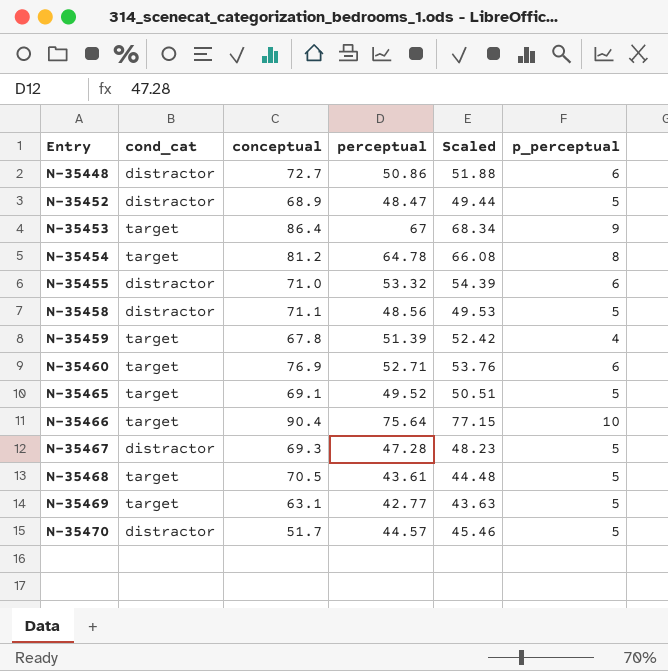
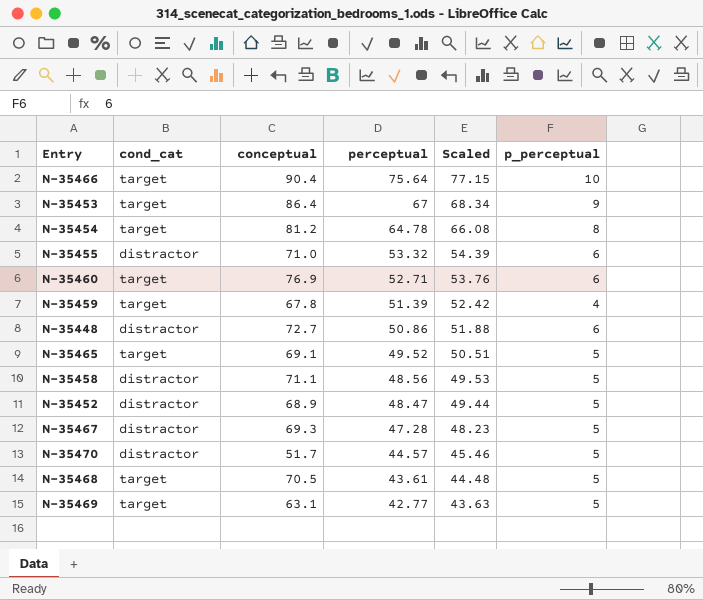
row order: Entry ascending -> perceptual descending

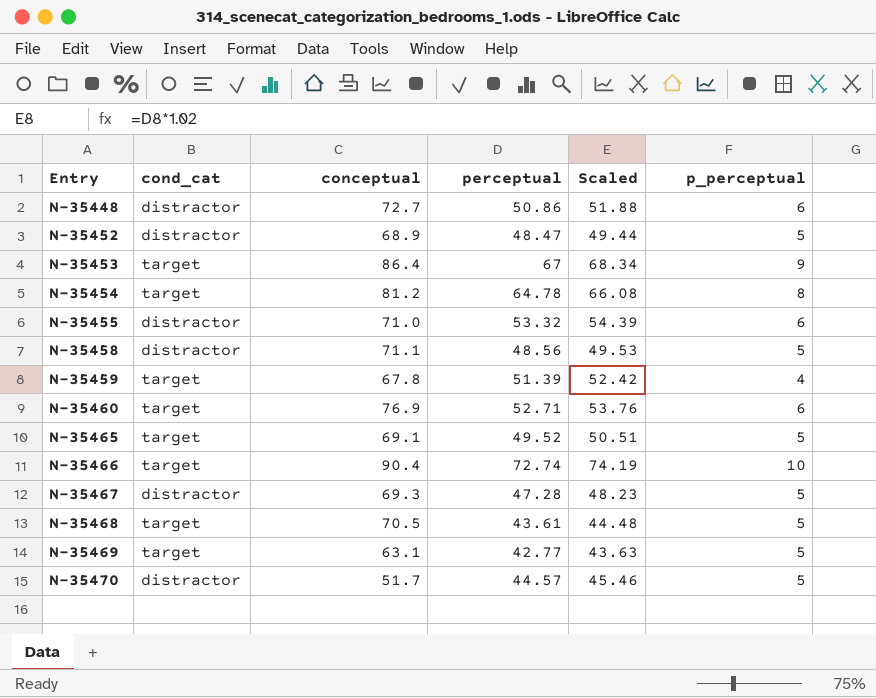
row order: perceptual descending -> Entry ascending
N-35466 | perceptual: 75.64 -> 72.74
N-35466 | Scaled: 77.15 -> 74.19

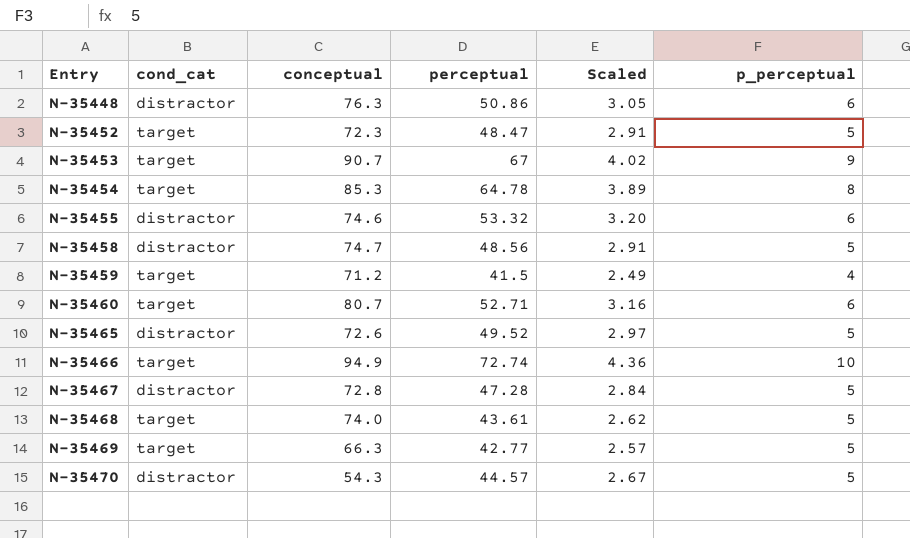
column Scaled | formula: [perceptual] * 1.02 -> [perceptual] * 0.06
N-35448 | conceptual: 72.7 -> 76.3
N-35452 | cond_cat: distractor -> target
N-35452 | conceptual: 68.9 -> 72.3
N-35453 | conceptual: 86.4 -> 90.7
N-35454 | conceptual: 81.2 -> 85.3
N-35455 | conceptual: 71.0 -> 74.6
N-35458 | conceptual: 71.1 -> 74.7
N-35459 | conceptual: 67.8 -> 71.2
N-35459 | perceptual: 51.39 -> 41.5
N-35460 | conceptual: 76.9 -> 80.7
N-35465 | cond_cat: target -> distractor
N-35465 | conceptual: 69.1 -> 72.6
N-35466 | conceptual: 90.4 -> 94.9
N-35467 | conceptual: 69.3 -> 72.8
N-35468 | conceptual: 70.5 -> 74.0
N-35469 | conceptual: 63.1 -> 66.3
N-35470 | conceptual: 51.7 -> 54.3

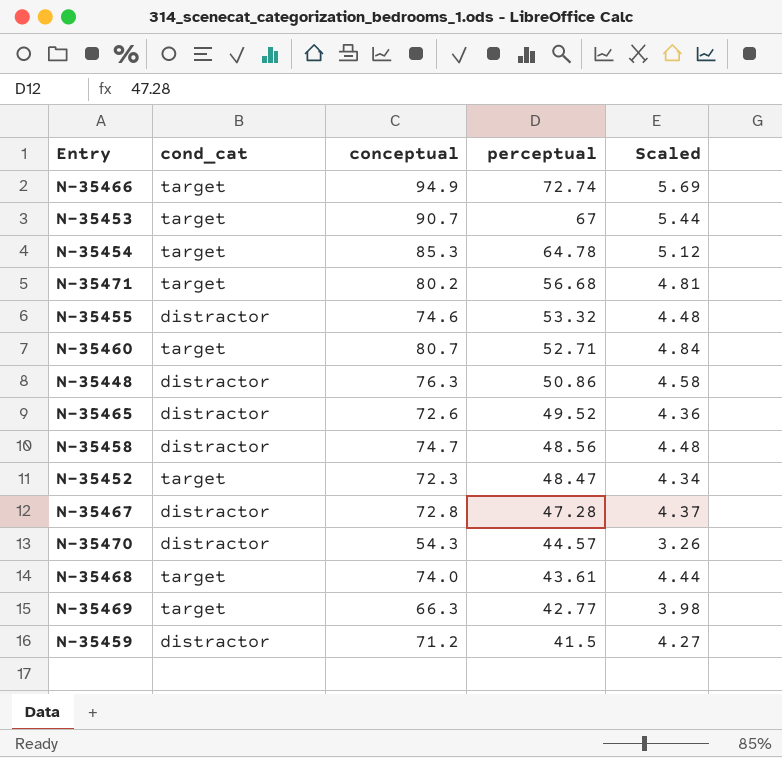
row order: Entry ascending -> perceptual descending
column p_perceptual | position: 6 -> none
column Scaled | formula: [perceptual] * 0.06 -> [conceptual] * 0.06
row N-35471: none -> target | 80.2 | 56.68 | 4.81
N-35459 | cond_cat: target -> distractor

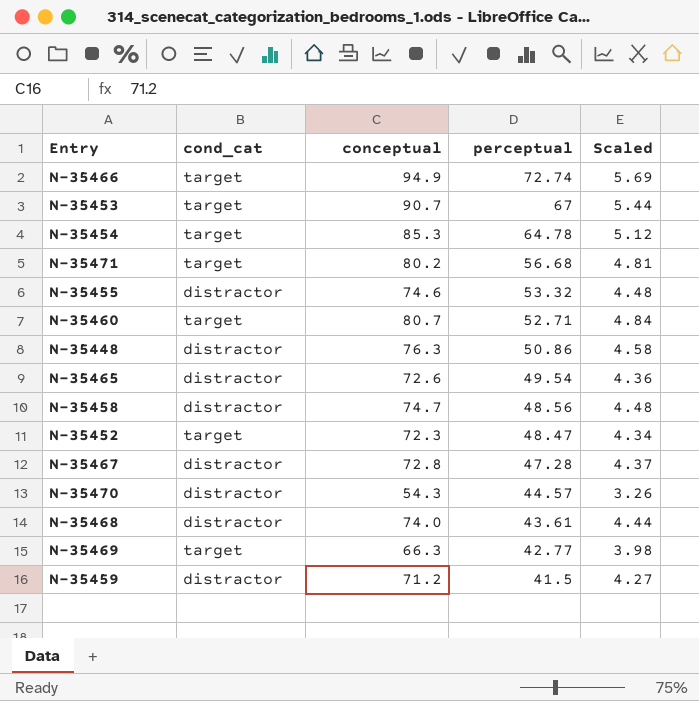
N-35465 | perceptual: 49.52 -> 49.54
N-35468 | cond_cat: target -> distractor

